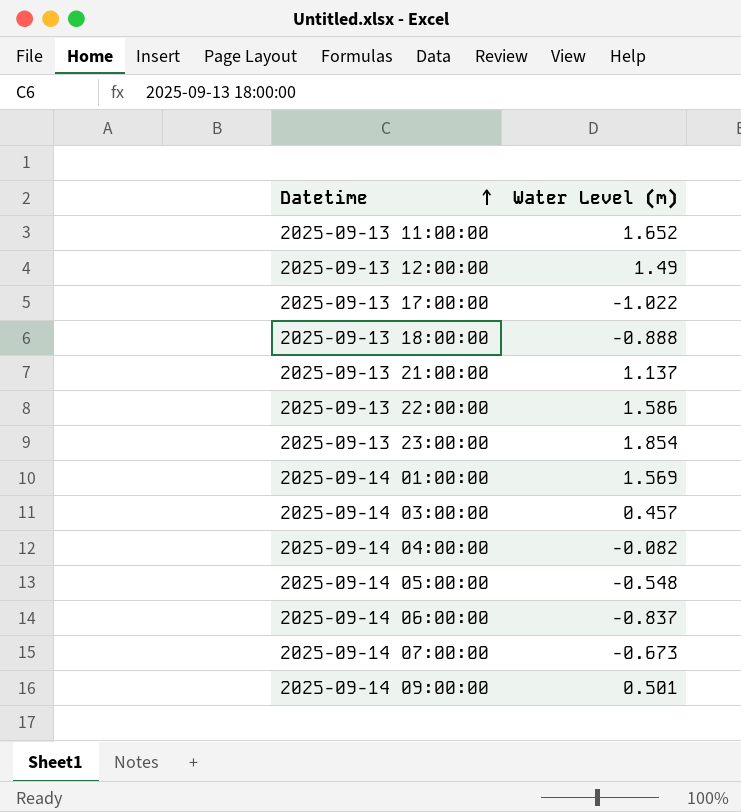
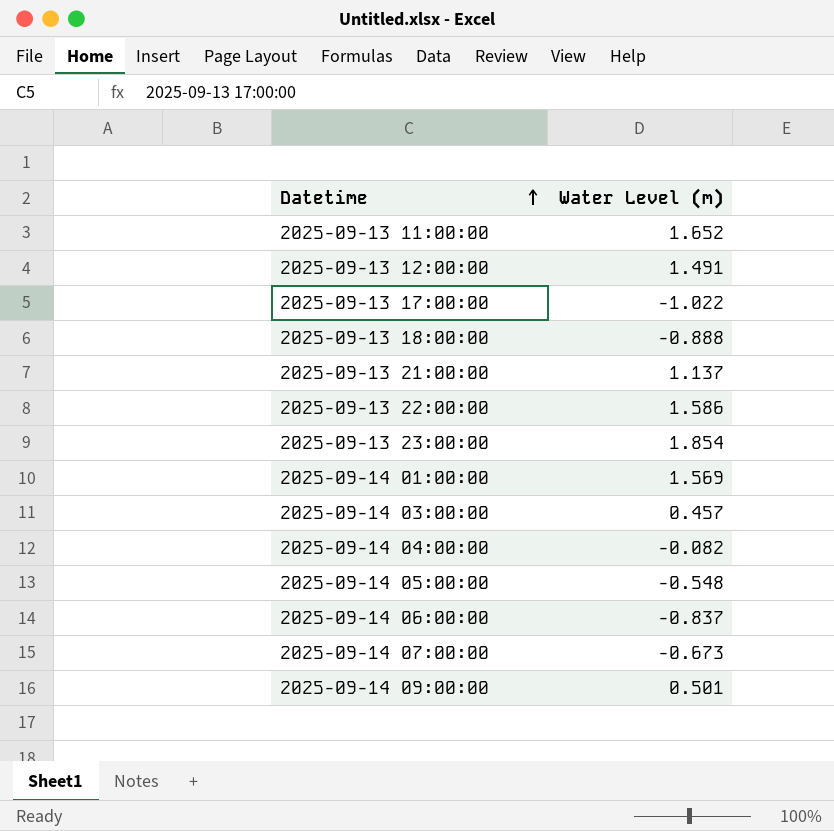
2025-09-13 12:00:00 | Water Level (m): 1.49 -> 1.491

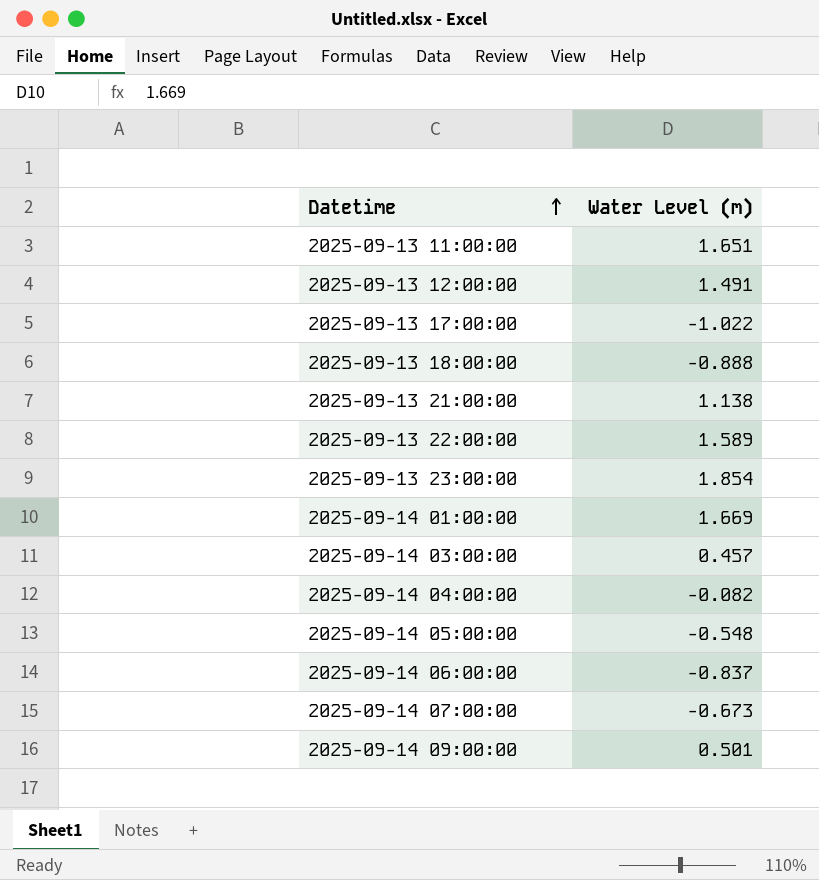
2025-09-13 11:00:00 | Water Level (m): 1.652 -> 1.651
2025-09-13 21:00:00 | Water Level (m): 1.137 -> 1.138
2025-09-13 22:00:00 | Water Level (m): 1.586 -> 1.589
2025-09-14 01:00:00 | Water Level (m): 1.569 -> 1.669

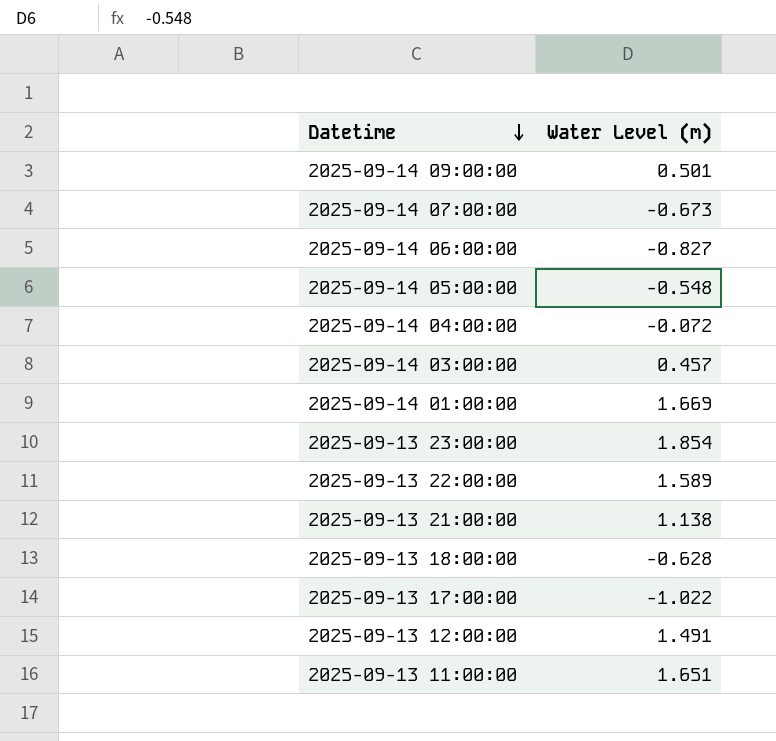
row order: Datetime ascending -> Datetime descending
2025-09-14 06:00:00 | Water Level (m): -0.837 -> -0.827
2025-09-14 04:00:00 | Water Level (m): -0.082 -> -0.072
2025-09-13 18:00:00 | Water Level (m): -0.888 -> -0.628

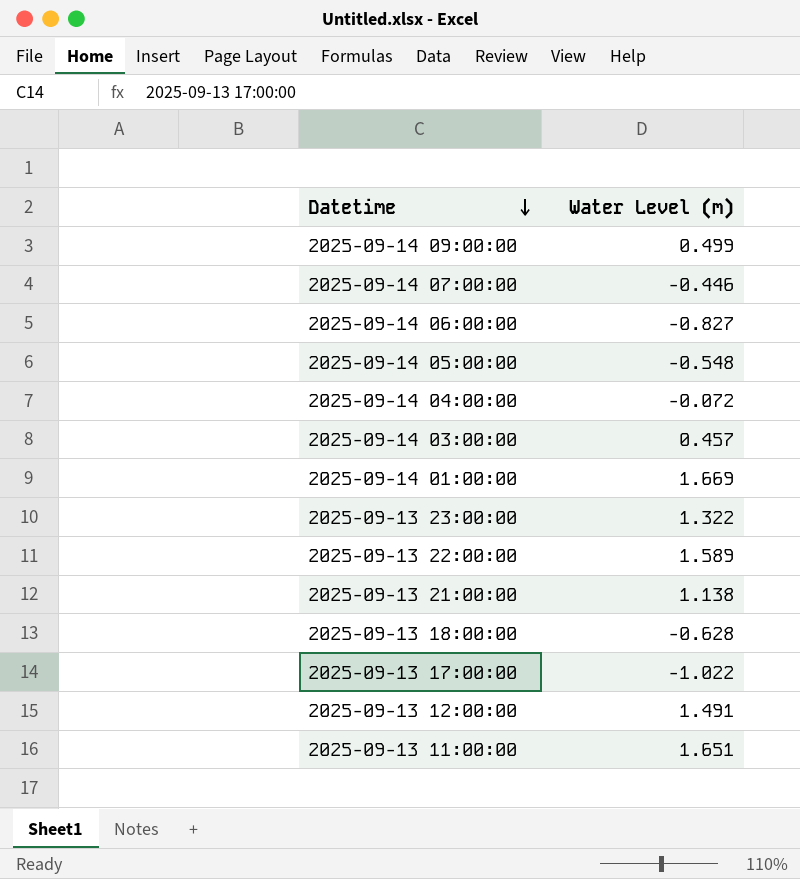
2025-09-14 09:00:00 | Water Level (m): 0.501 -> 0.499
2025-09-14 07:00:00 | Water Level (m): -0.673 -> -0.446
2025-09-13 23:00:00 | Water Level (m): 1.854 -> 1.322

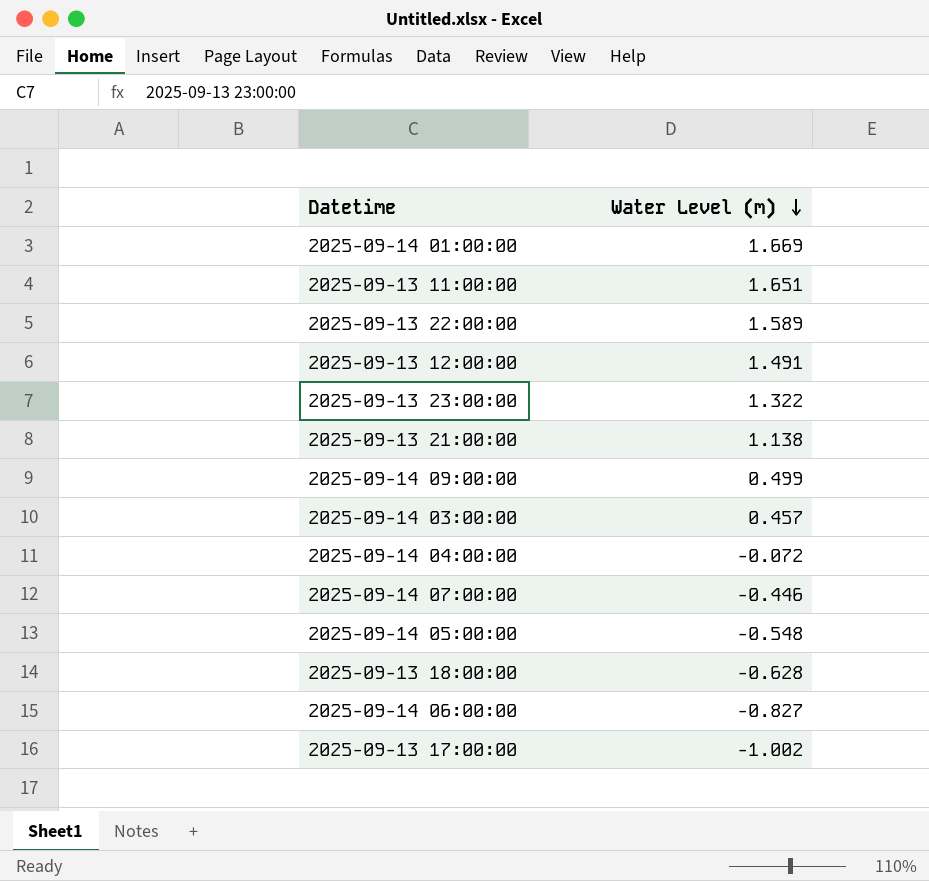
row order: Datetime descending -> Water Level (m) descending
2025-09-13 17:00:00 | Water Level (m): -1.022 -> -1.002

